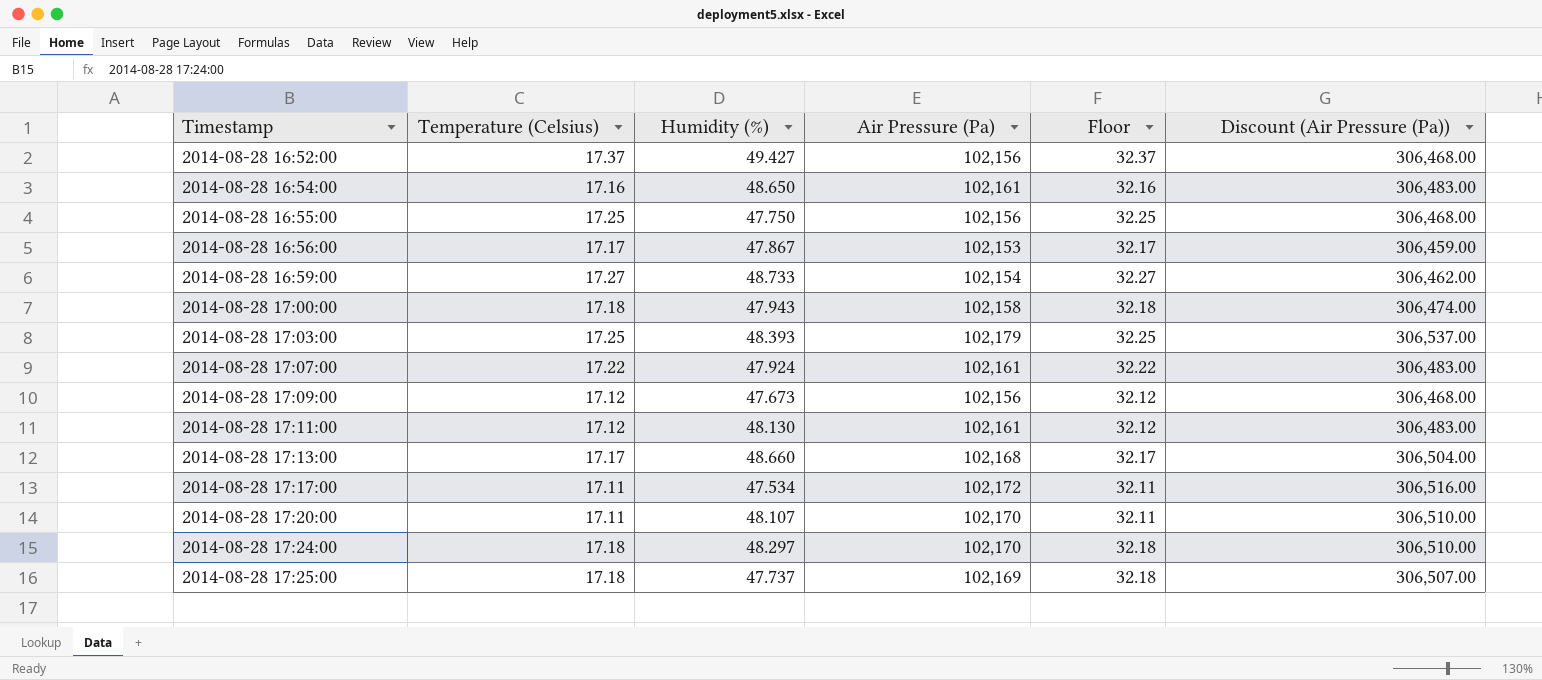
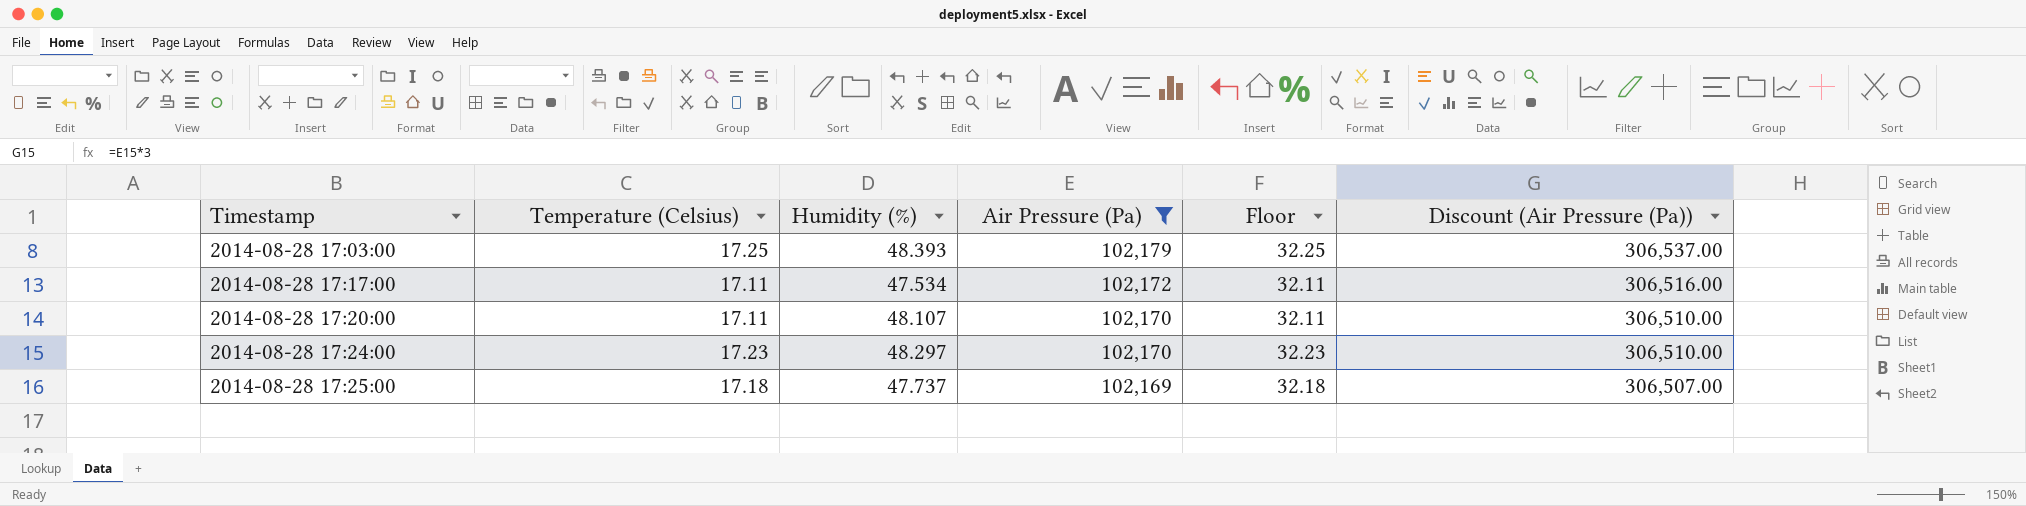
filter: none -> Air Pressure (Pa) >= 102,169
2014-08-28 17:24:00 | Temperature (Celsius): 17.18 -> 17.23
2014-08-28 17:24:00 | Floor: 32.18 -> 32.23

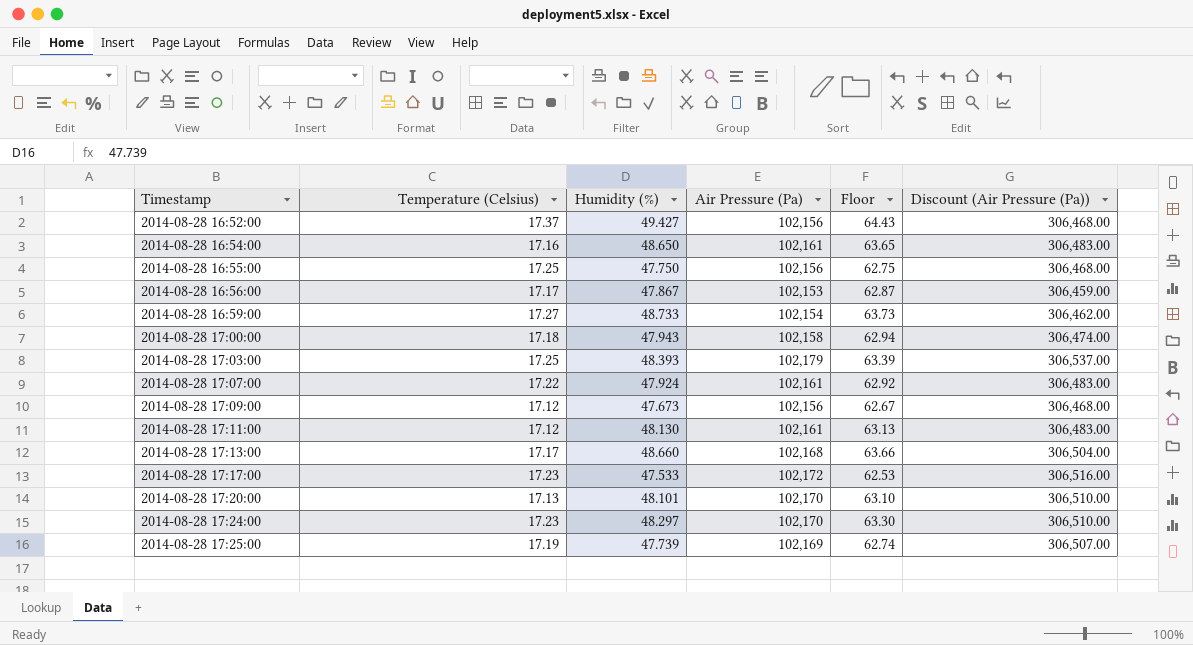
filter: Air Pressure (Pa) >= 102,169 -> none
column Floor | formula: [Temperature (Celsius)] + 15 -> [Humidity (%)] + 15
2014-08-28 17:17:00 | Temperature (Celsius): 17.11 -> 17.23
2014-08-28 17:17:00 | Humidity (%): 47.534 -> 47.533
2014-08-28 17:20:00 | Temperature (Celsius): 17.11 -> 17.13
2014-08-28 17:20:00 | Humidity (%): 48.107 -> 48.101
2014-08-28 17:25:00 | Temperature (Celsius): 17.18 -> 17.19
2014-08-28 17:25:00 | Humidity (%): 47.737 -> 47.739

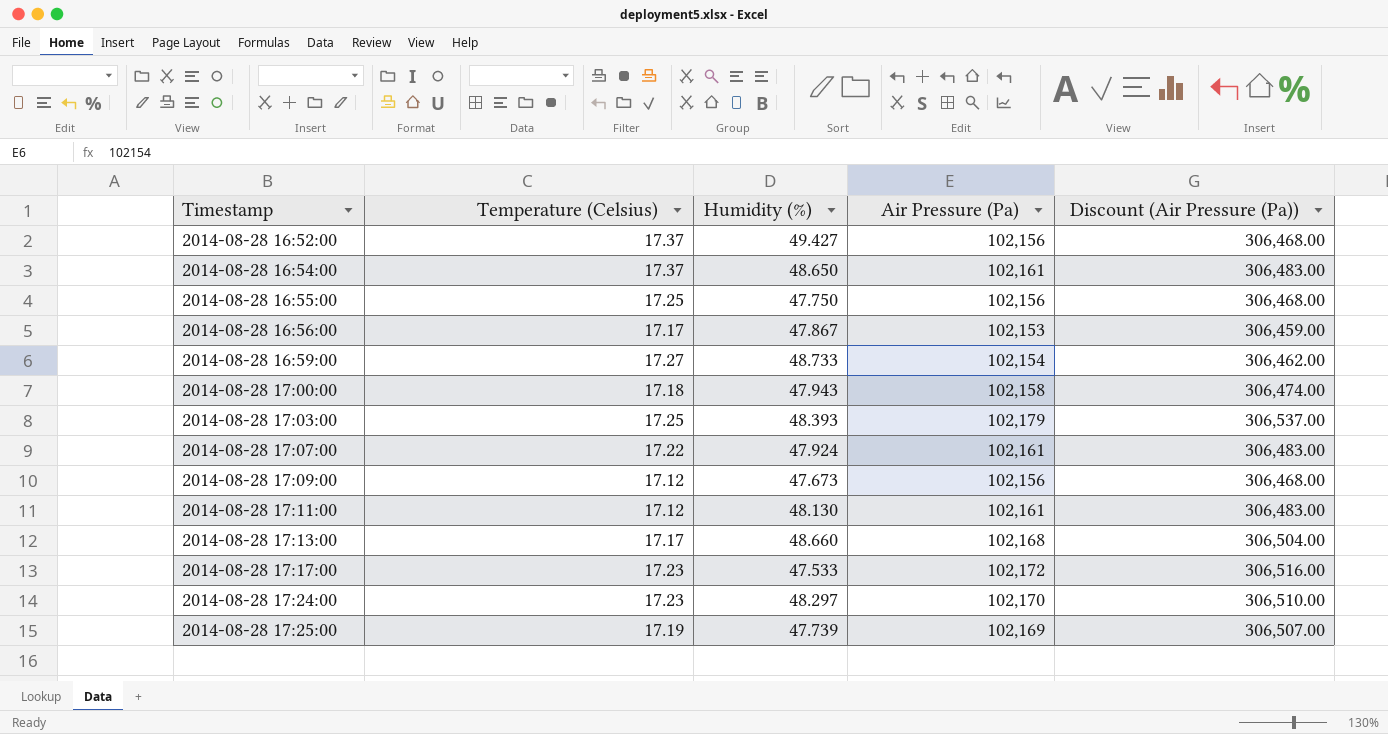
column Floor | formula: [Humidity (%)] + 15 -> none
row 2014-08-28 17:20:00: 17.13 | 48.101 | 102,170 | 63.10 | 306,510.00 -> none
2014-08-28 16:54:00 | Temperature (Celsius): 17.16 -> 17.37

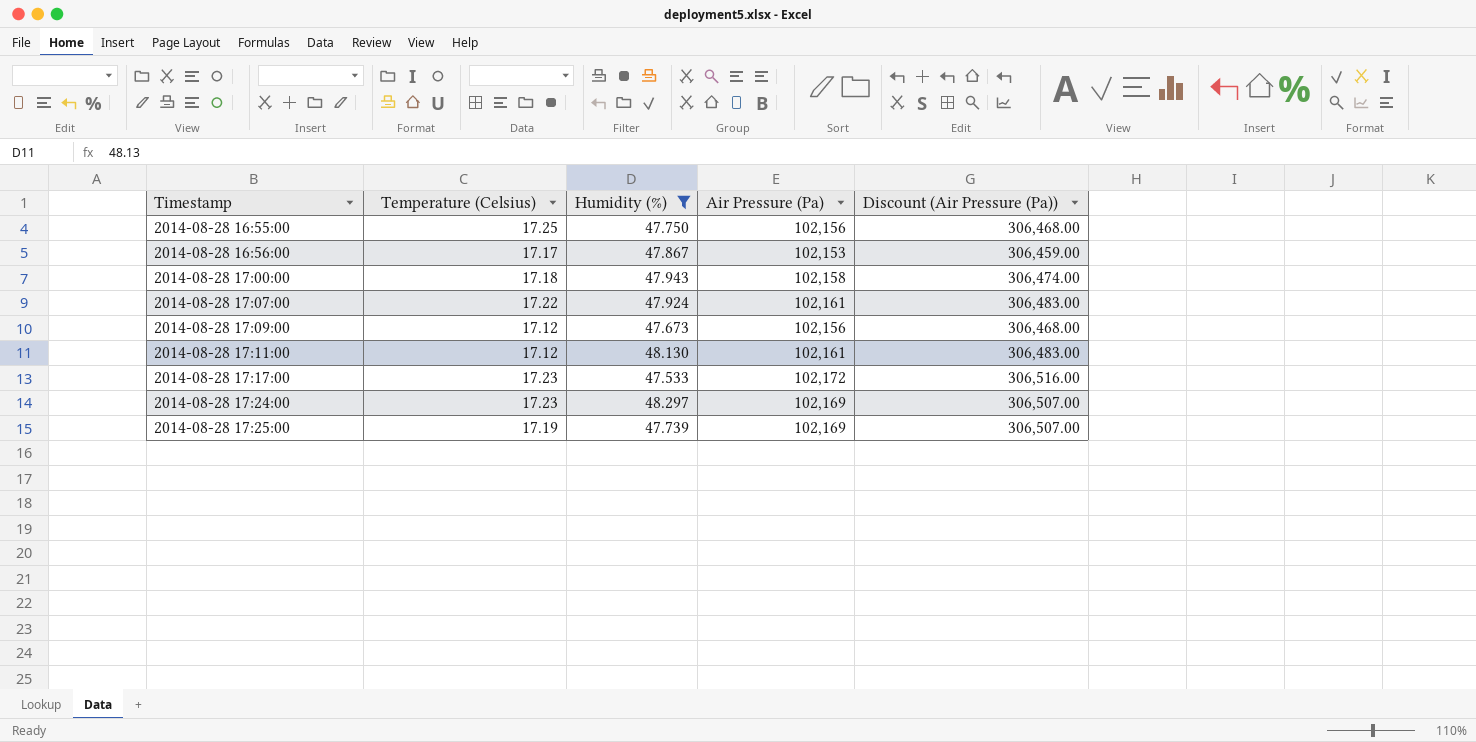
filter: none -> Humidity (%) <= 48.297
2014-08-28 17:24:00 | Air Pressure (Pa): 102,170 -> 102,169
2014-08-28 17:24:00 | Discount (Air Pressure (Pa)): 306,510.00 -> 306,507.00

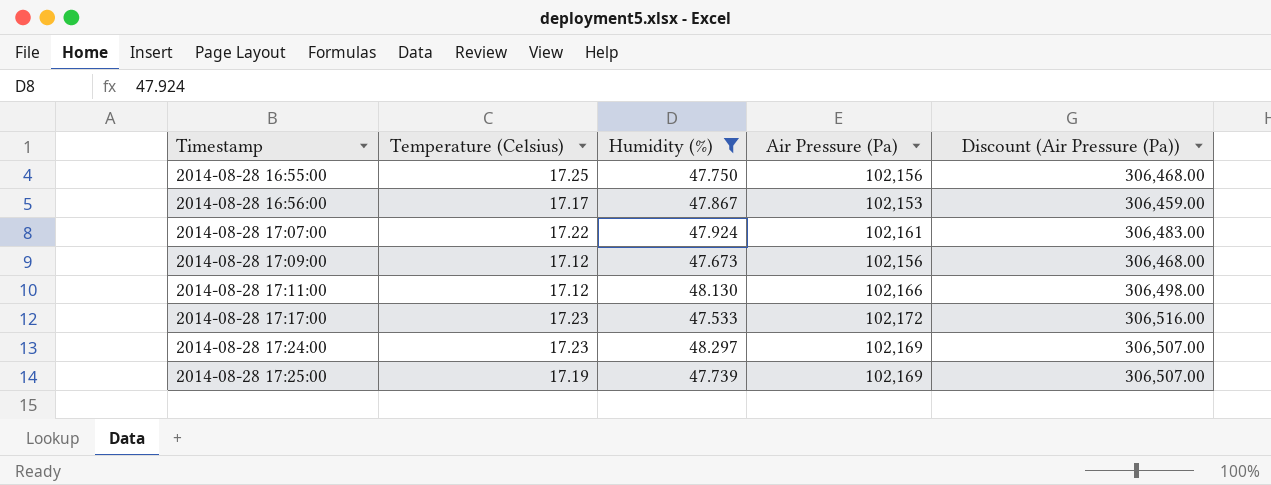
row 2014-08-28 17:00:00: 17.18 | 47.943 | 102,158 | 306,474.00 -> none
2014-08-28 17:11:00 | Air Pressure (Pa): 102,161 -> 102,166
2014-08-28 17:11:00 | Discount (Air Pressure (Pa)): 306,483.00 -> 306,498.00

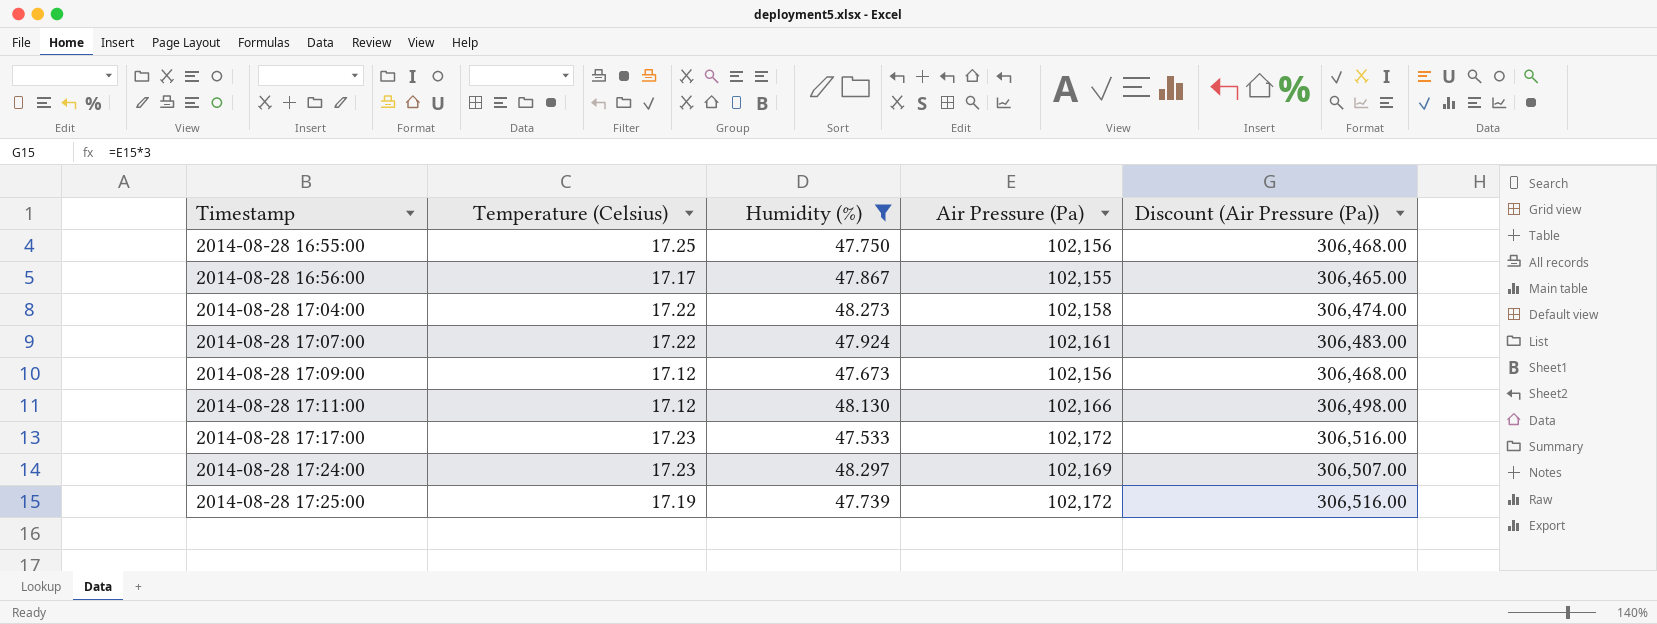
2014-08-28 16:56:00 | Air Pressure (Pa): 102,153 -> 102,155
2014-08-28 16:56:00 | Discount (Air Pressure (Pa)): 306,459.00 -> 306,465.00
row 2014-08-28 17:04:00: none -> 17.22 | 48.273 | 102,158 | 306,474.00
2014-08-28 17:25:00 | Air Pressure (Pa): 102,169 -> 102,172
2014-08-28 17:25:00 | Discount (Air Pressure (Pa)): 306,507.00 -> 306,516.00

